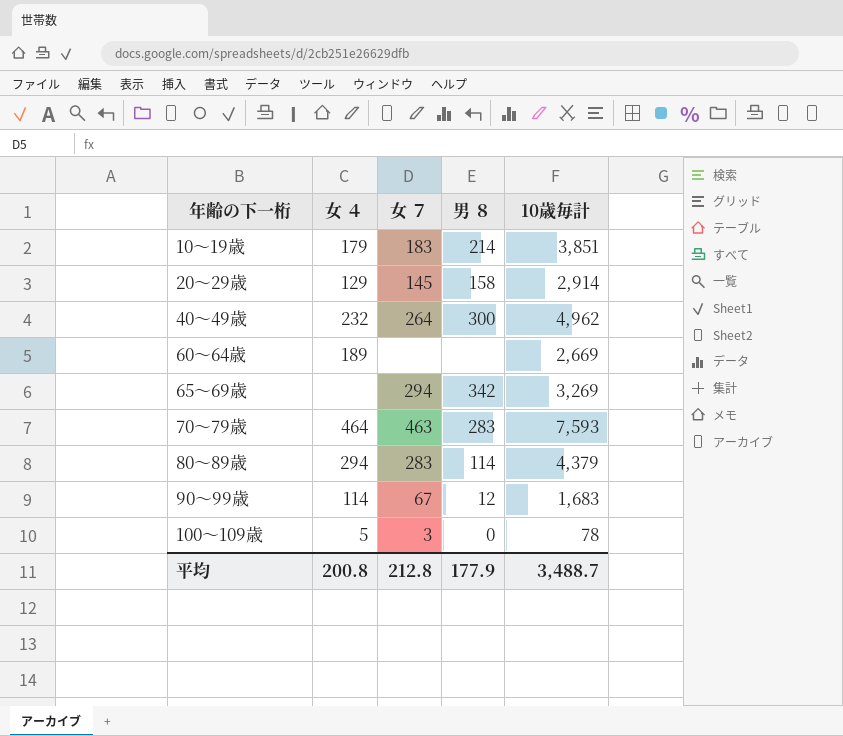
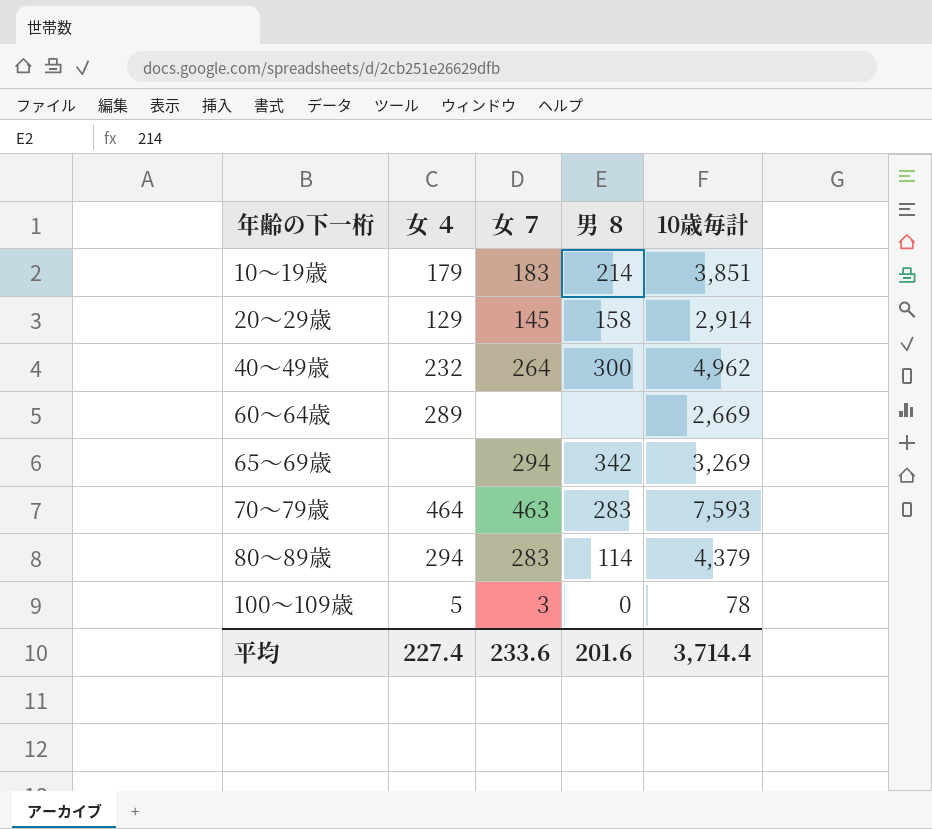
row 90～99歳: 114 | 67 | 12 | 1,683 -> none
60～64歳 | 女 ４: 189 -> 289
平均 | 女 ４: 200.8 -> 227.4
平均 | 女 ７: 212.8 -> 233.6
平均 | 男 ８: 177.9 -> 201.6
平均 | 10歳毎計: 3,488.7 -> 3,714.4

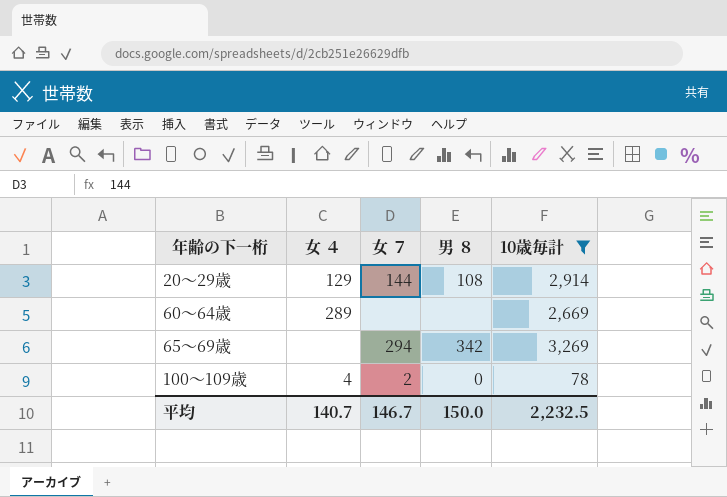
filter: none -> 10歳毎計 <= 3,269
20～29歳 | 女 ７: 145 -> 144
20～29歳 | 男 ８: 158 -> 108
100～109歳 | 女 ４: 5 -> 4
100～109歳 | 女 ７: 3 -> 2
平均 | 女 ４: 227.4 -> 140.7
平均 | 女 ７: 233.6 -> 146.7
平均 | 男 ８: 201.6 -> 150.0
平均 | 10歳毎計: 3,714.4 -> 2,232.5

